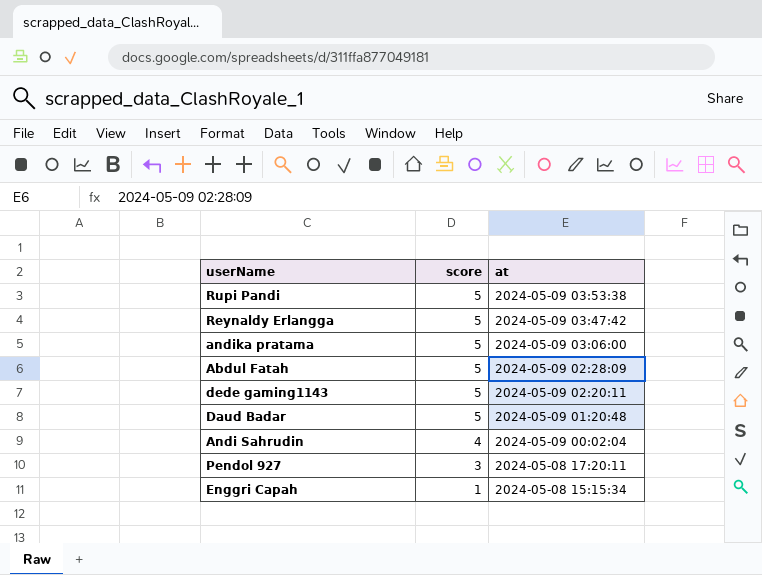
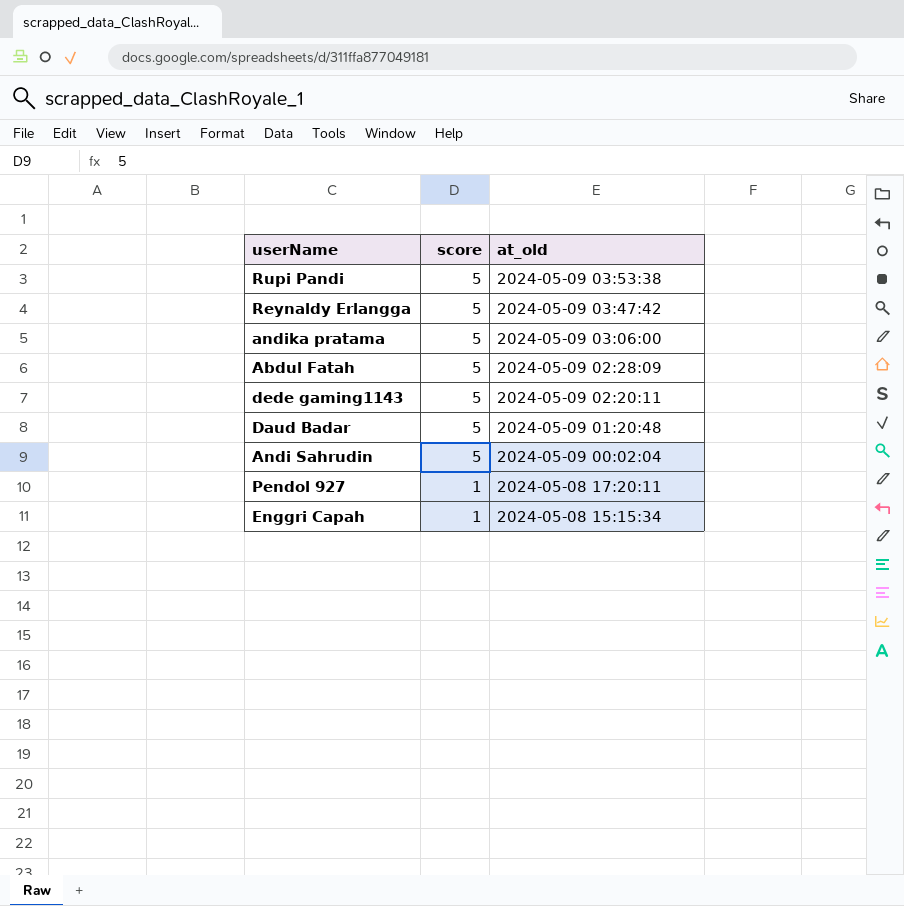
column name: at -> at_old
Andi Sahrudin | score: 4 -> 5
Pendol 927 | score: 3 -> 1

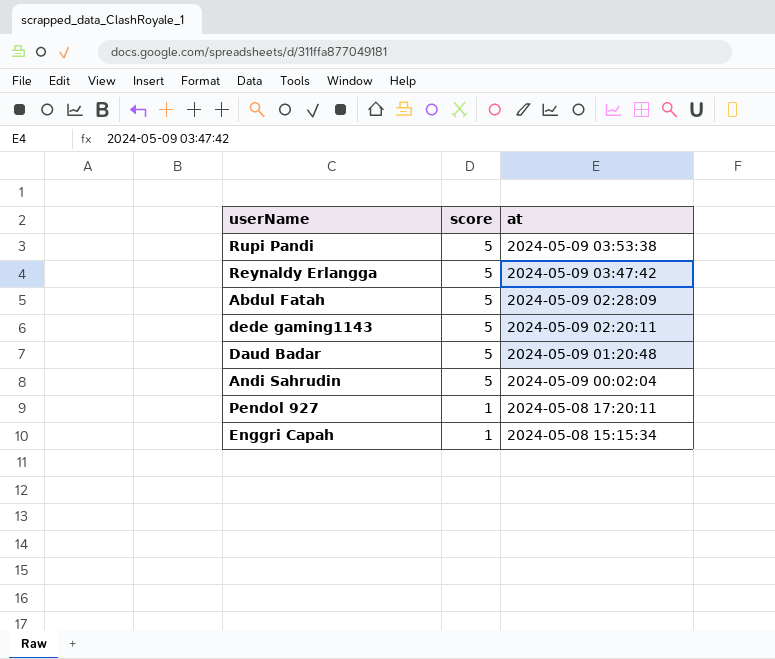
column name: at_old -> at
row andika pratama: 5 | 2024-05-09 03:06:00 -> none

